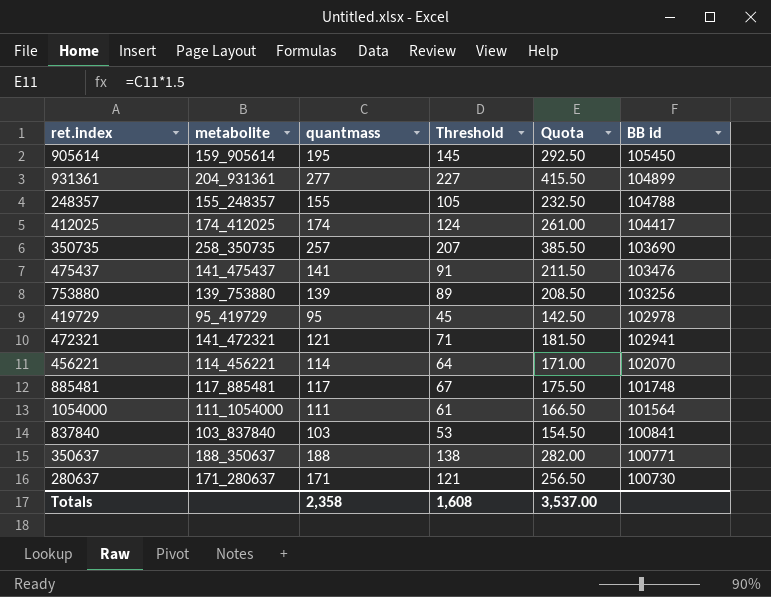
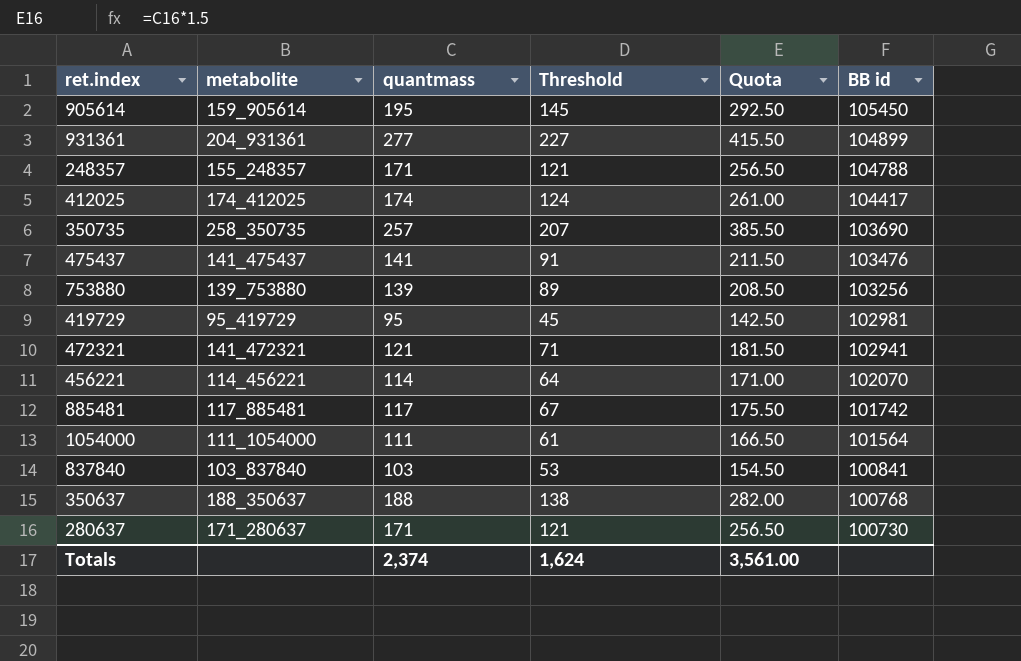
248357 | quantmass: 155 -> 171
248357 | Threshold: 105 -> 121
248357 | Quota: 232.50 -> 256.50
419729 | BB id: 102978 -> 102981
885481 | BB id: 101748 -> 101742
350637 | BB id: 100771 -> 100768
Totals | quantmass: 2,358 -> 2,374
Totals | Threshold: 1,608 -> 1,624
Totals | Quota: 3,537.00 -> 3,561.00

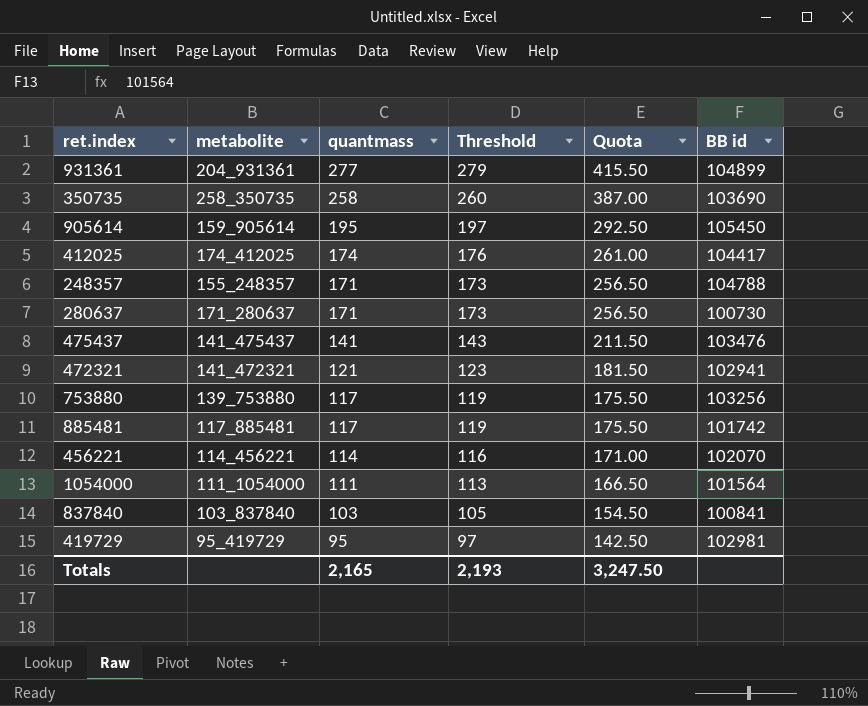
row order: BB id descending -> quantmass descending
column Threshold | formula: [quantmass] - 50 -> [quantmass] + 2
row 350637: 188_350637 | 188 | 138 | 282.00 | 100768 -> none
350735 | quantmass: 257 -> 258
350735 | Quota: 385.50 -> 387.00
753880 | quantmass: 139 -> 117
753880 | Quota: 208.50 -> 175.50
Totals | quantmass: 2,374 -> 2,165
Totals | Threshold: 1,624 -> 2,193
Totals | Quota: 3,561.00 -> 3,247.50

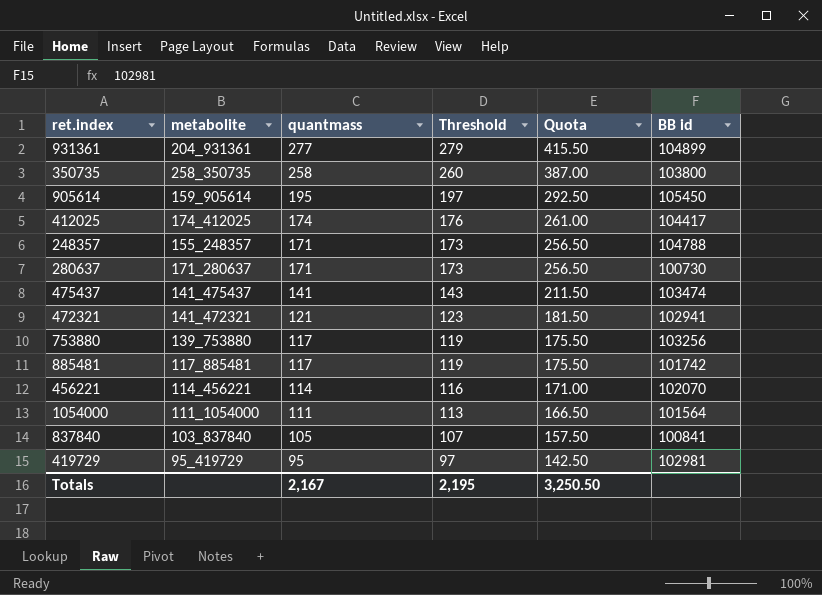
350735 | BB id: 103690 -> 103800
475437 | BB id: 103476 -> 103474
837840 | quantmass: 103 -> 105
837840 | Threshold: 105 -> 107
837840 | Quota: 154.50 -> 157.50
Totals | quantmass: 2,165 -> 2,167
Totals | Threshold: 2,193 -> 2,195
Totals | Quota: 3,247.50 -> 3,250.50

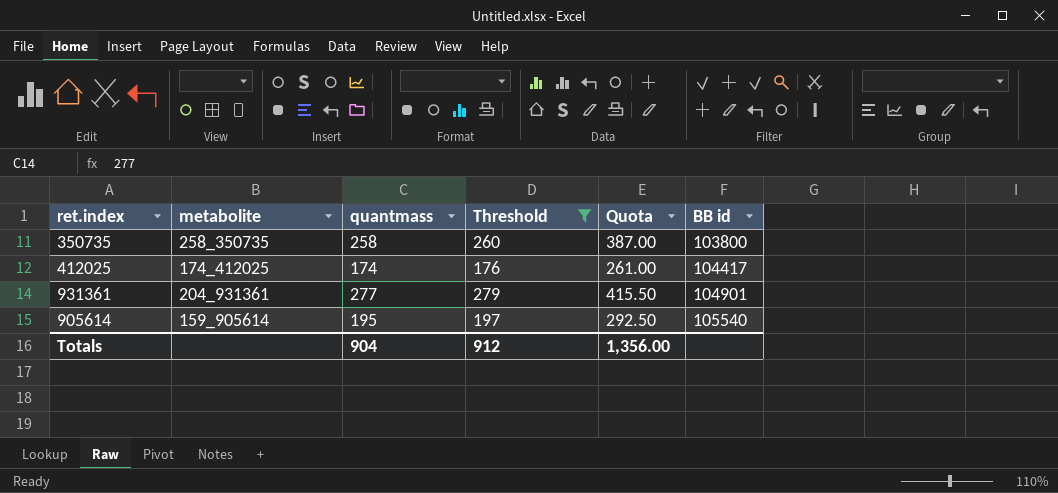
filter: none -> Threshold >= 176
row order: quantmass descending -> BB id ascending
931361 | BB id: 104899 -> 104901
905614 | BB id: 105450 -> 105540
Totals | quantmass: 2,167 -> 904
Totals | Threshold: 2,195 -> 912
Totals | Quota: 3,250.50 -> 1,356.00

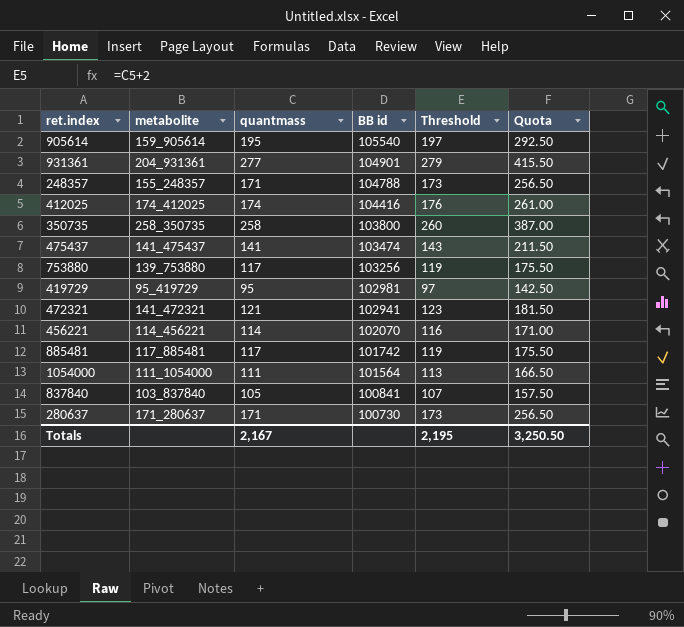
filter: Threshold >= 176 -> none
row order: BB id ascending -> BB id descending
column BB id | position: 6 -> 4
412025 | BB id: 104417 -> 104416
Totals | quantmass: 904 -> 2,167
Totals | Threshold: 912 -> 2,195
Totals | Quota: 1,356.00 -> 3,250.50

